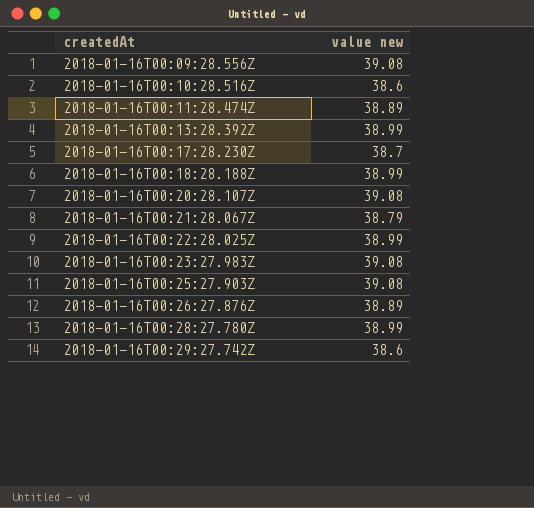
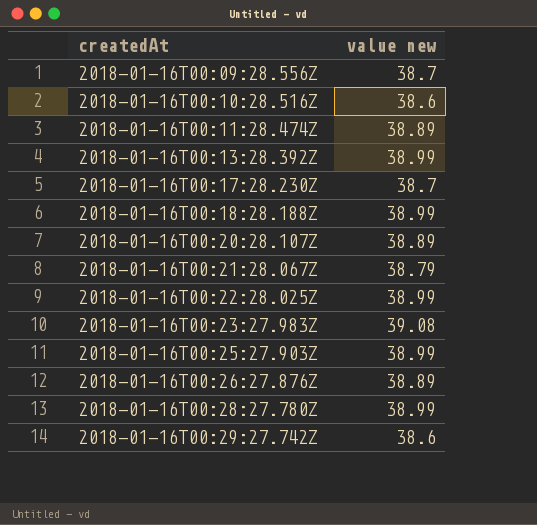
2018-01-16T00:09:28.556Z | value new: 39.08 -> 38.7
2018-01-16T00:20:28.107Z | value new: 39.08 -> 38.89
2018-01-16T00:25:27.903Z | value new: 39.08 -> 38.99

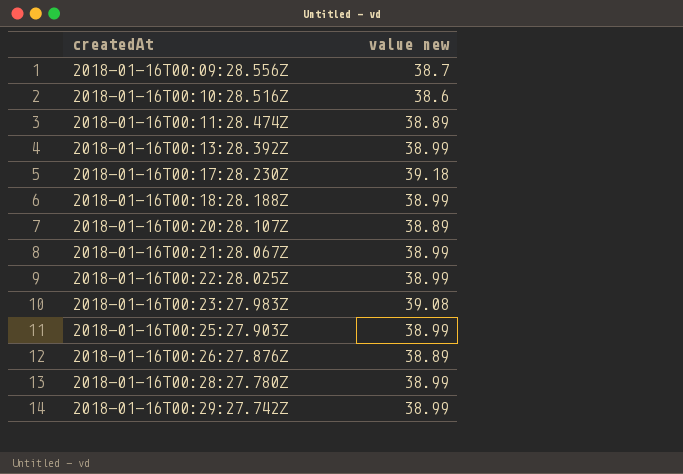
2018-01-16T00:17:28.230Z | value new: 38.7 -> 39.18
2018-01-16T00:21:28.067Z | value new: 38.79 -> 38.99
2018-01-16T00:29:27.742Z | value new: 38.6 -> 38.99

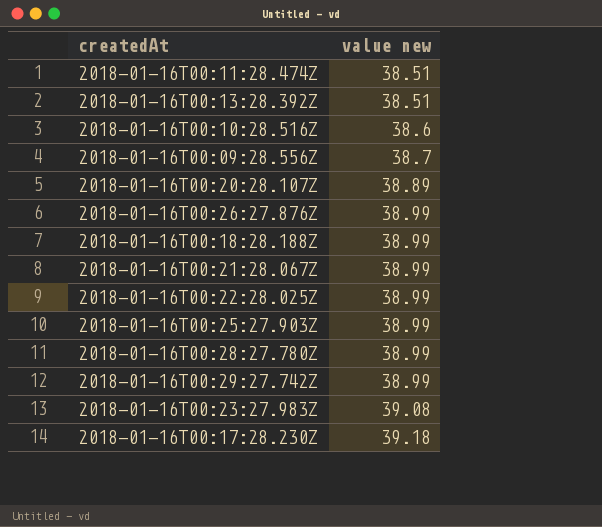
row order: createdAt ascending -> value new ascending
2018-01-16T00:11:28.474Z | value new: 38.89 -> 38.51
2018-01-16T00:13:28.392Z | value new: 38.99 -> 38.51
2018-01-16T00:26:27.876Z | value new: 38.89 -> 38.99

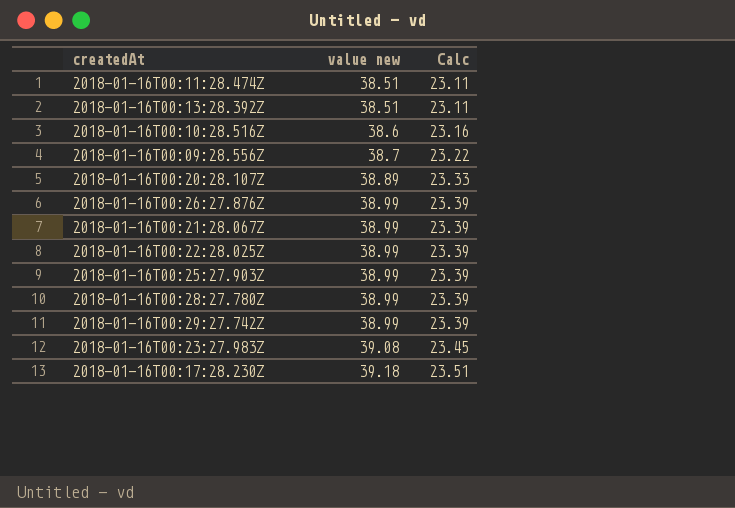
column Calc | formula: none -> [value new] * 0.6
row 2018-01-16T00:18:28.188Z: 38.99 -> none

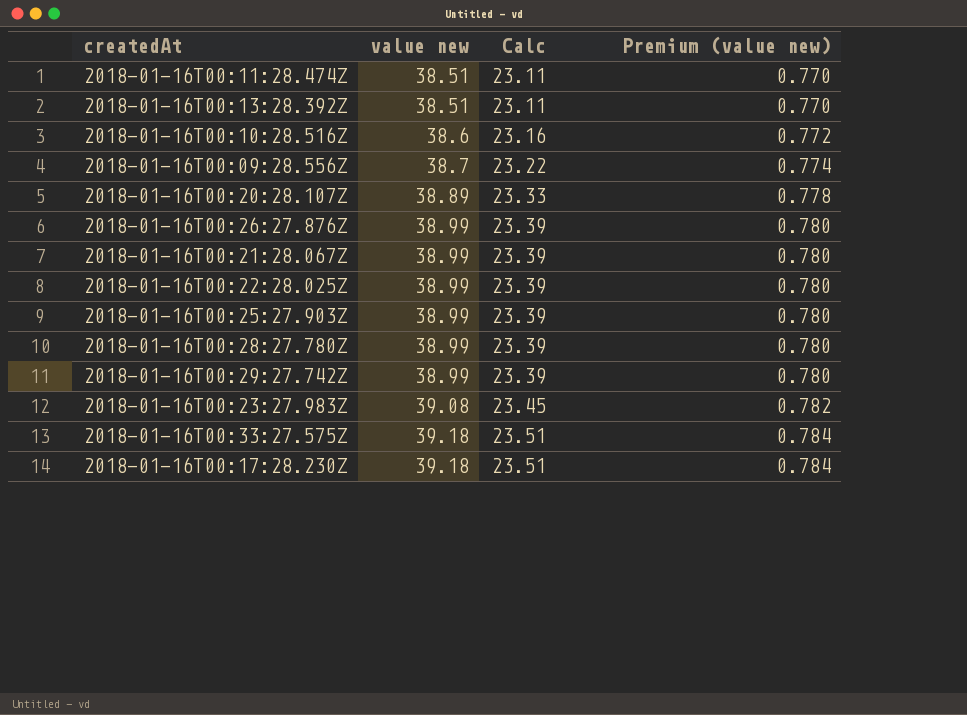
column Premium (value new) | formula: none -> [value new] * 0.02
row 2018-01-16T00:33:27.575Z: none -> 39.18 | 23.51 | 0.784

